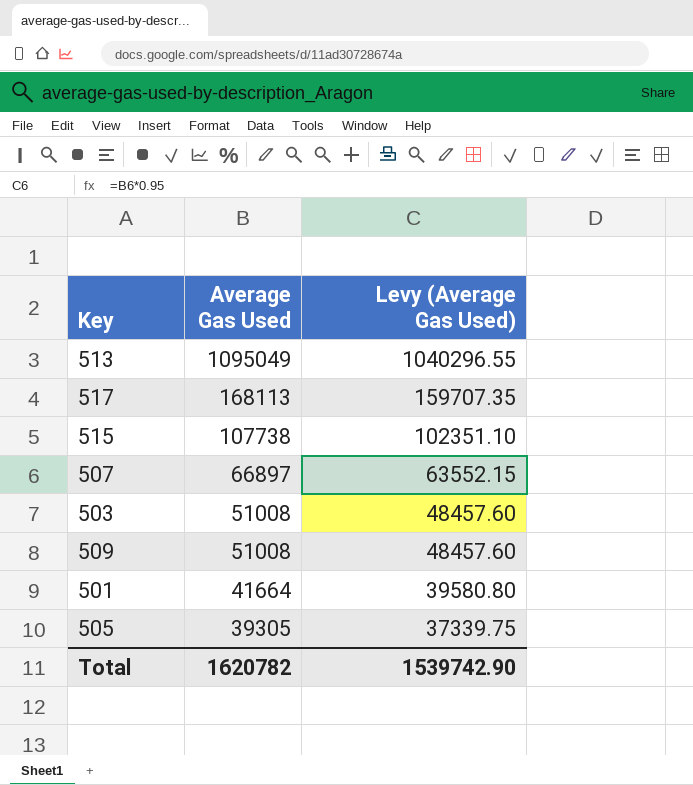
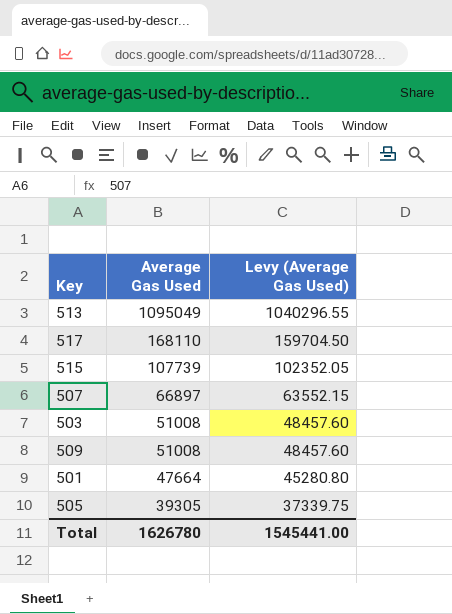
517 | Average Gas Used: 168113 -> 168110
517 | Levy (Average Gas Used): 159707.35 -> 159704.50
515 | Average Gas Used: 107738 -> 107739
515 | Levy (Average Gas Used): 102351.10 -> 102352.05
501 | Average Gas Used: 41664 -> 47664
501 | Levy (Average Gas Used): 39580.80 -> 45280.80
Total | Average Gas Used: 1620782 -> 1626780
Total | Levy (Average Gas Used): 1539742.90 -> 1545441.00

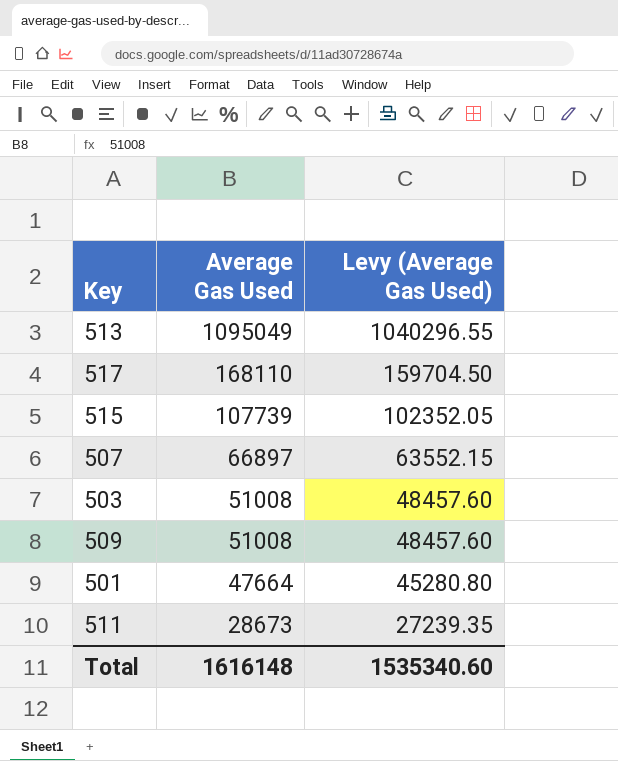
row 505: 39305 | 37339.75 -> none
row 511: none -> 28673 | 27239.35
Total | Average Gas Used: 1626780 -> 1616148
Total | Levy (Average Gas Used): 1545441.00 -> 1535340.60

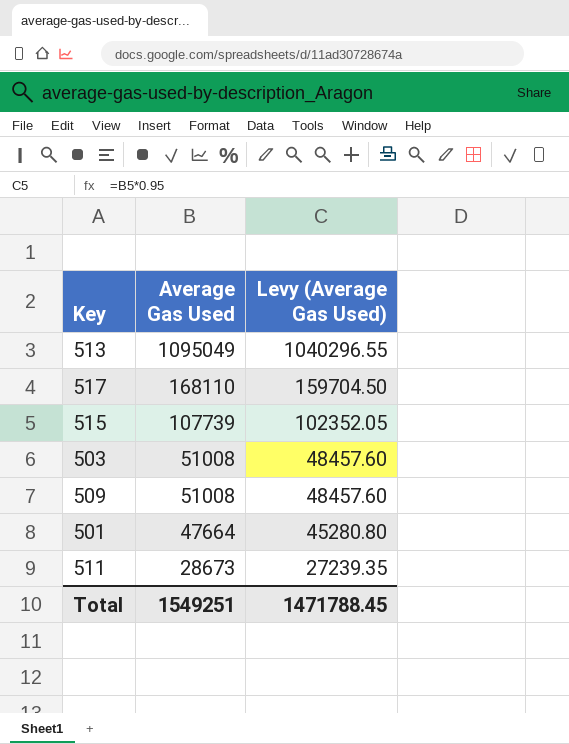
row 507: 66897 | 63552.15 -> none
Total | Average Gas Used: 1616148 -> 1549251
Total | Levy (Average Gas Used): 1535340.60 -> 1471788.45

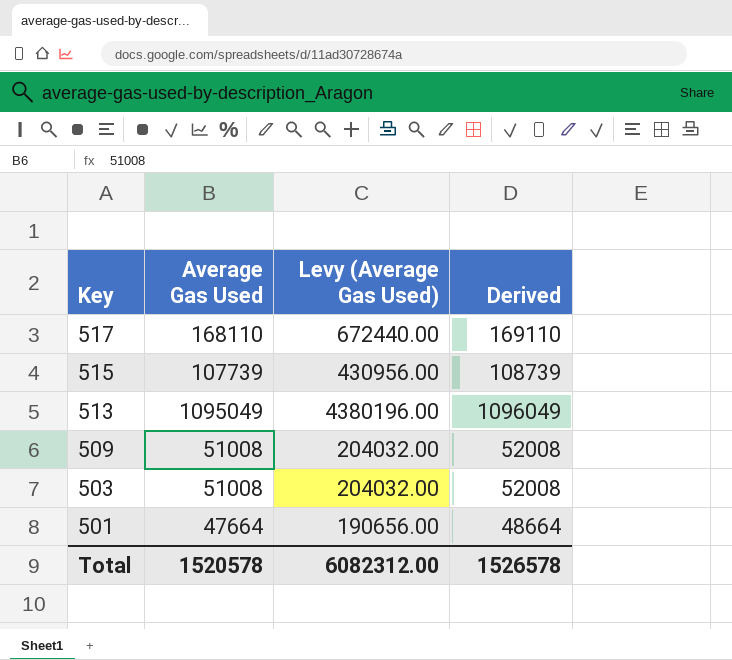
row order: Average Gas Used descending -> Key descending
column Levy (Average Gas Used) | formula: [Average Gas Used] * 0.95 -> [Average Gas Used] * 4
column Derived | formula: none -> [Average Gas Used] + 1000
row 511: 28673 | 27239.35 -> none
Total | Average Gas Used: 1549251 -> 1520578
Total | Levy (Average Gas Used): 1471788.45 -> 6082312.00

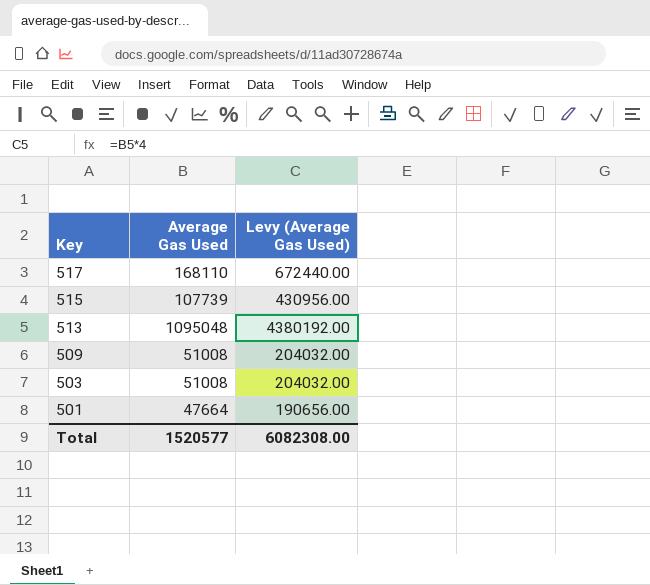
column Derived | formula: [Average Gas Used] + 1000 -> none
513 | Average Gas Used: 1095049 -> 1095048
513 | Levy (Average Gas Used): 4380196.00 -> 4380192.00
Total | Average Gas Used: 1520578 -> 1520577
Total | Levy (Average Gas Used): 6082312.00 -> 6082308.00

